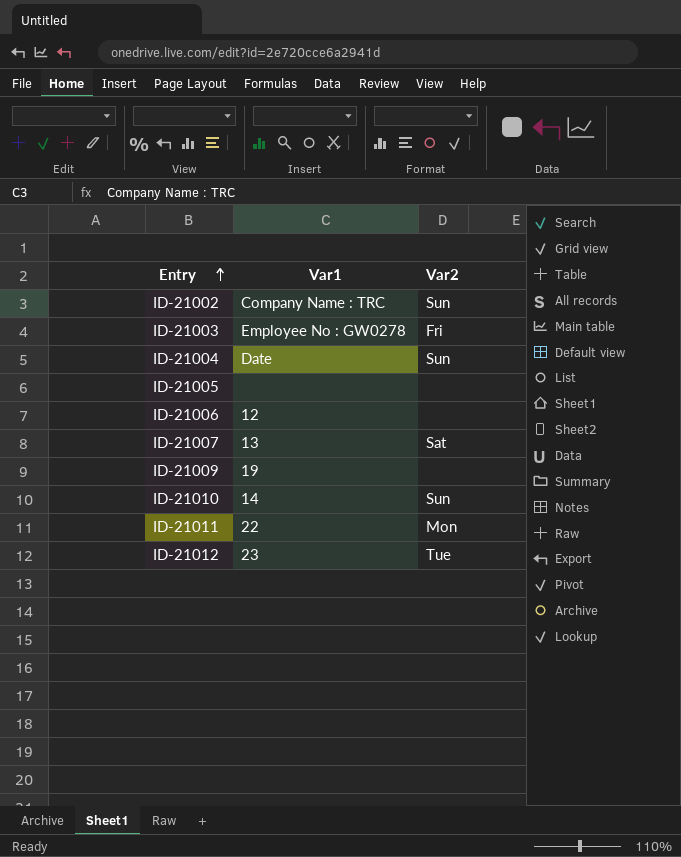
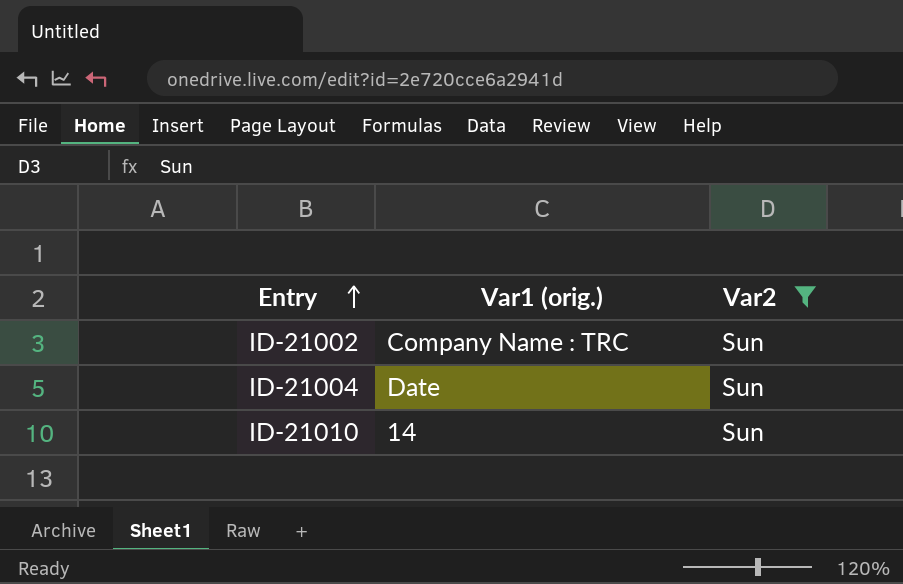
filter: none -> Var2 = Sun
column name: Var1 -> Var1 (orig.)

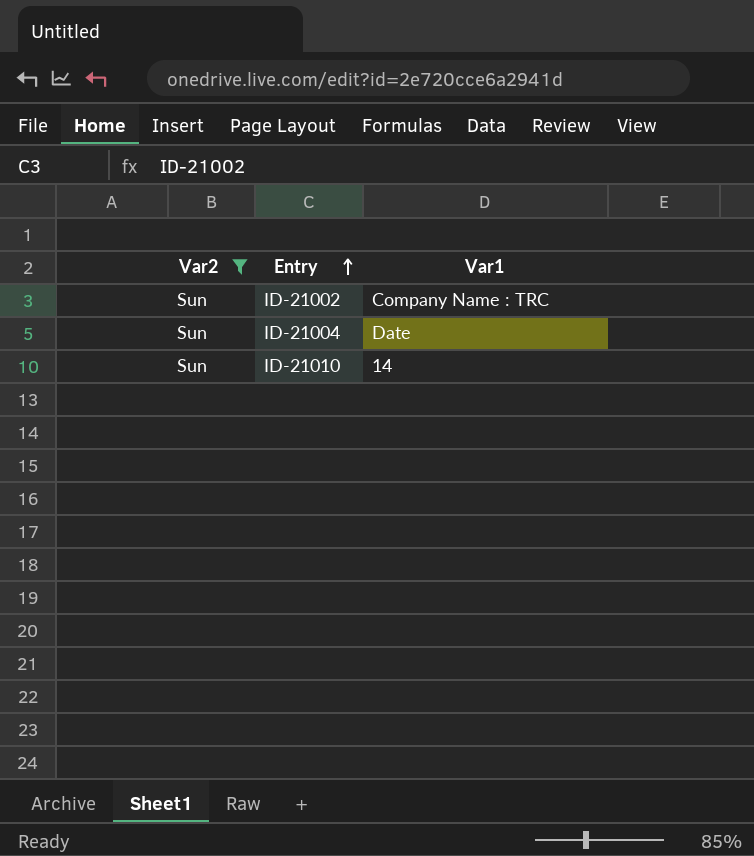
column Var2 | position: 3 -> 1
column name: Var1 (orig.) -> Var1

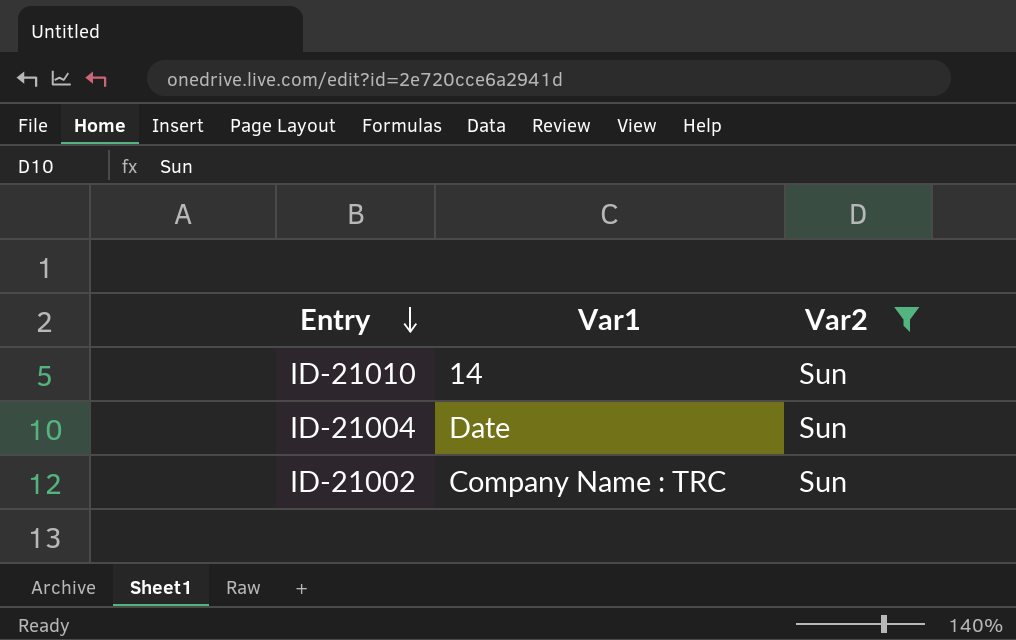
row order: Entry ascending -> Entry descending
column Var2 | position: 1 -> 3

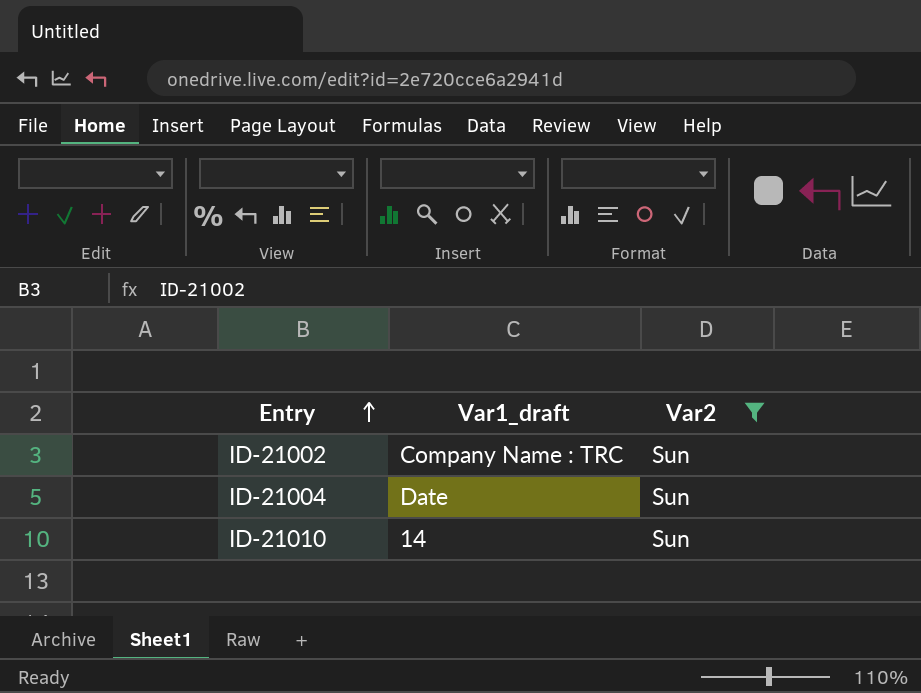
row order: Entry descending -> Entry ascending
column name: Var1 -> Var1_draft

